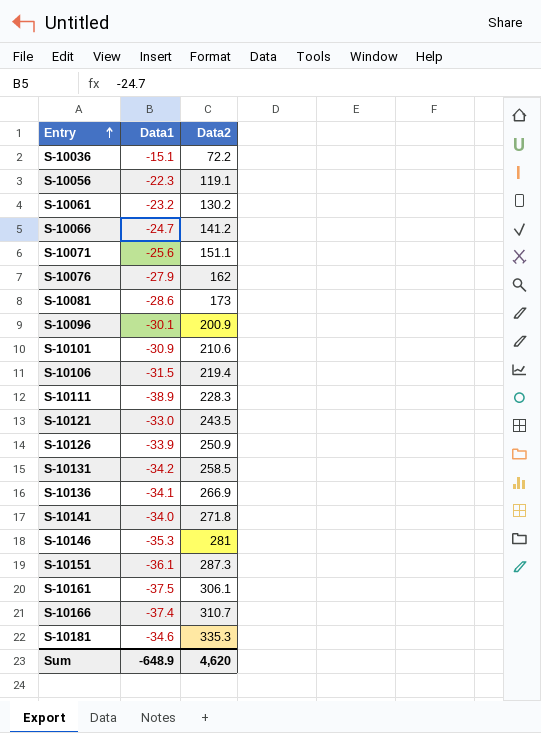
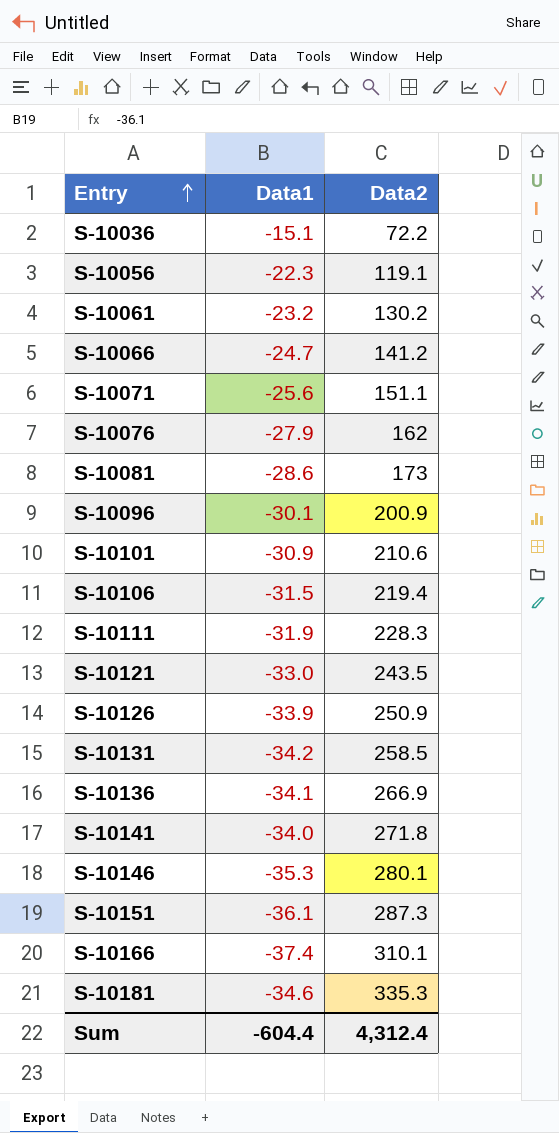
row S-10161: -37.5 | 306.1 -> none
S-10111 | Data1: -38.9 -> -31.9
S-10146 | Data2: 281 -> 280.1
S-10166 | Data2: 310.7 -> 310.1
Sum | Data1: -648.9 -> -604.4
Sum | Data2: 4,620 -> 4,312.4

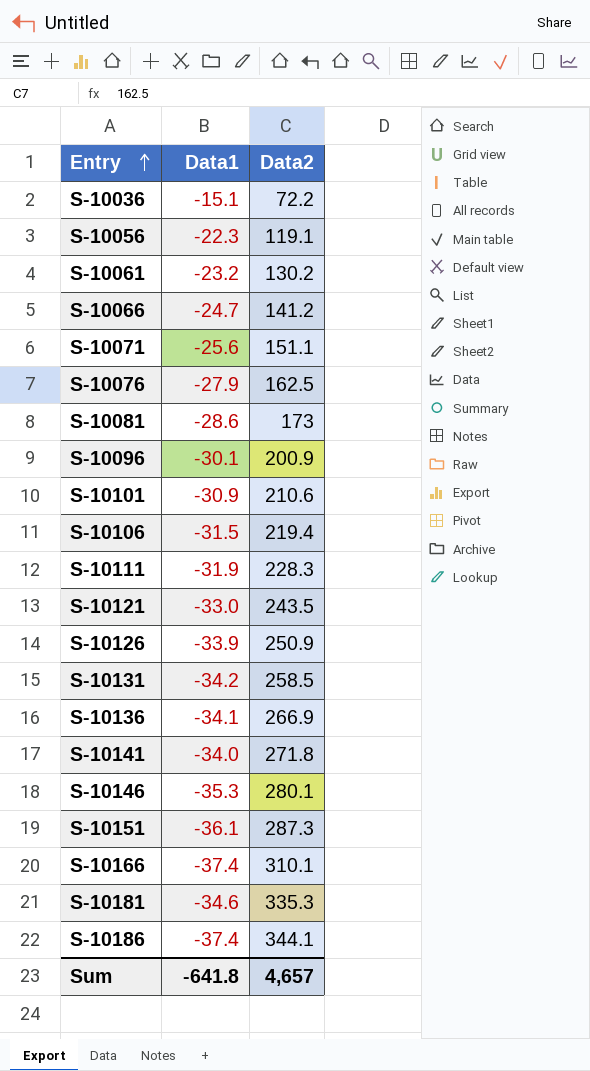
S-10076 | Data2: 162 -> 162.5
row S-10186: none -> -37.4 | 344.1
Sum | Data1: -604.4 -> -641.8
Sum | Data2: 4,312.4 -> 4,657

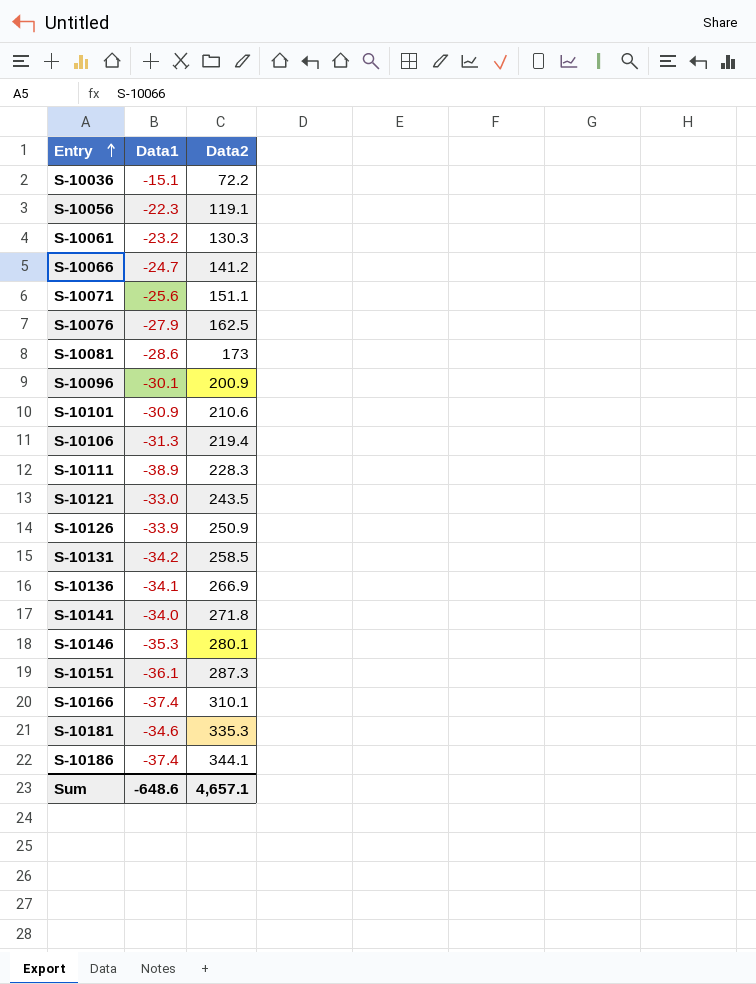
S-10061 | Data2: 130.2 -> 130.3
S-10106 | Data1: -31.5 -> -31.3
S-10111 | Data1: -31.9 -> -38.9
Sum | Data1: -641.8 -> -648.6
Sum | Data2: 4,657 -> 4,657.1

